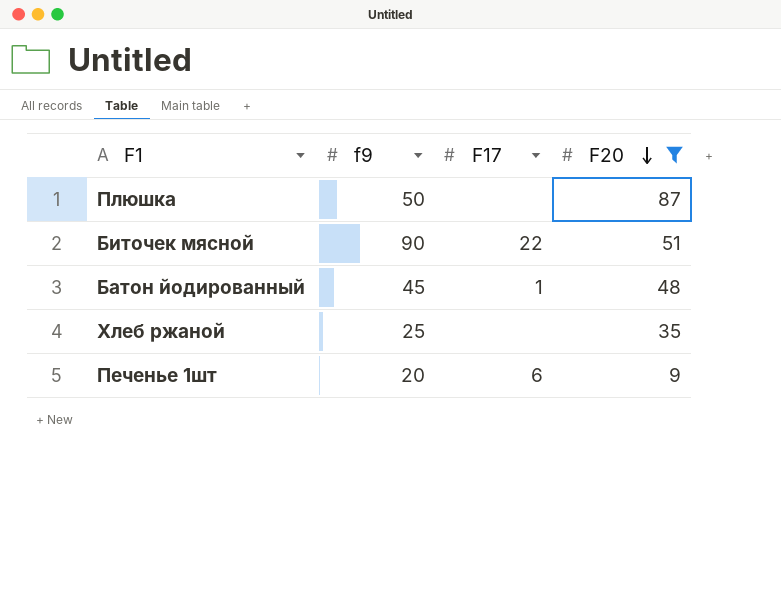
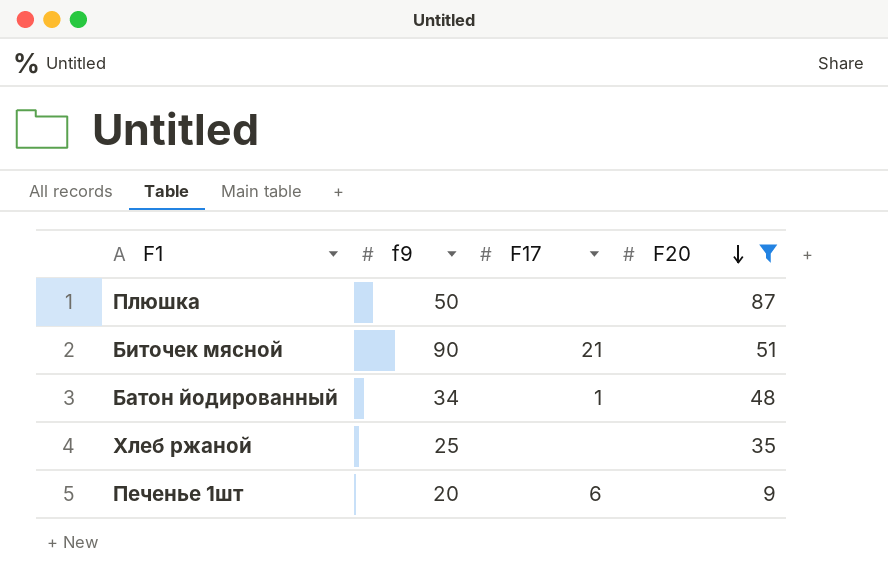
Биточек мясной | F17: 22 -> 21
Батон йодированный | f9: 45 -> 34

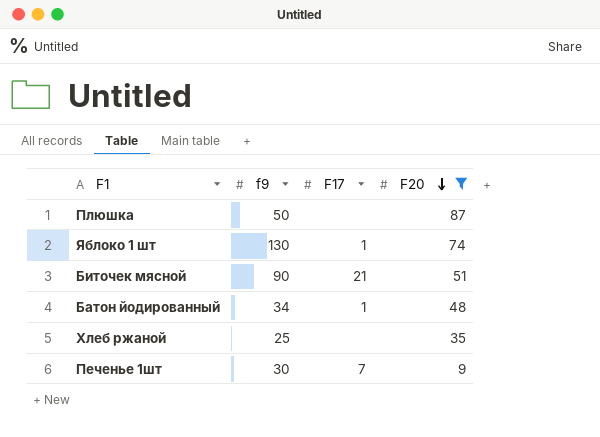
row Яблоко 1 шт: none -> 130 | 1 | 74
Печенье 1шт | f9: 20 -> 30
Печенье 1шт | F17: 6 -> 7

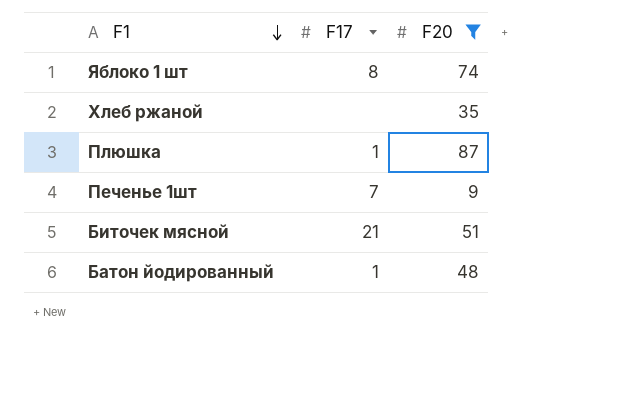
row order: F20 descending -> F1 descending
column f9 | position: 2 -> none
Яблоко 1 шт | F17: 1 -> 8
Плюшка | F17: none -> 1

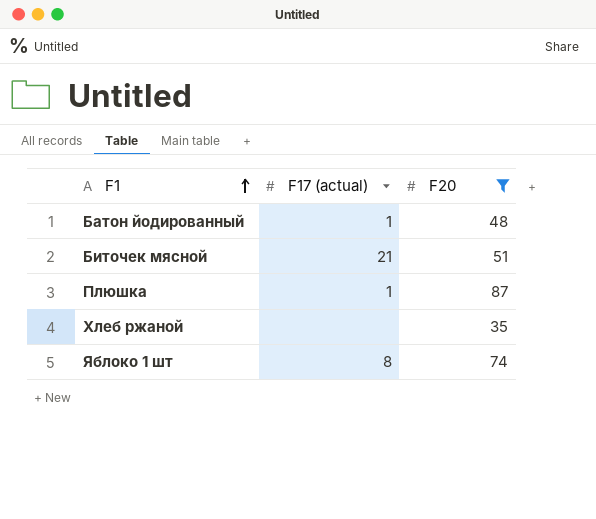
row order: F1 descending -> F1 ascending
column name: F17 -> F17 (actual)
row Печенье 1шт: 7 | 9 -> none

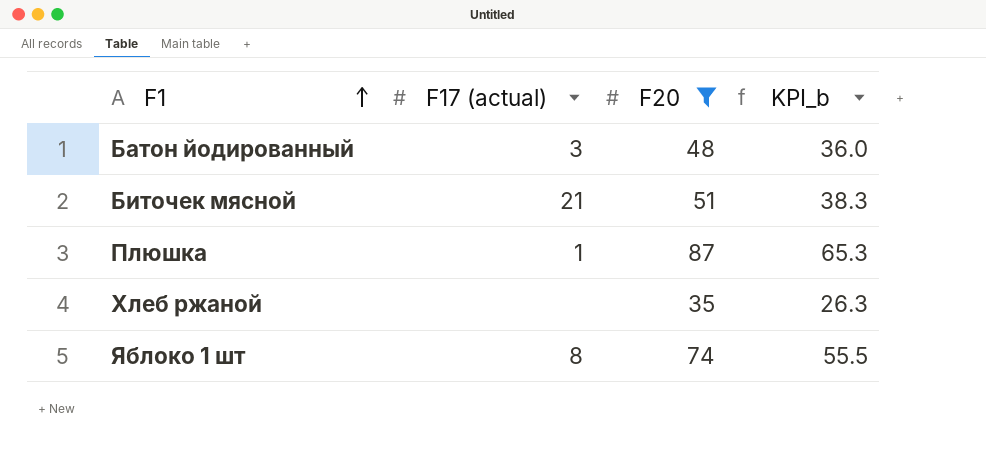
column KPI_b | formula: none -> [F20] * 0.75
Батон йодированный | F17 (actual): 1 -> 3

